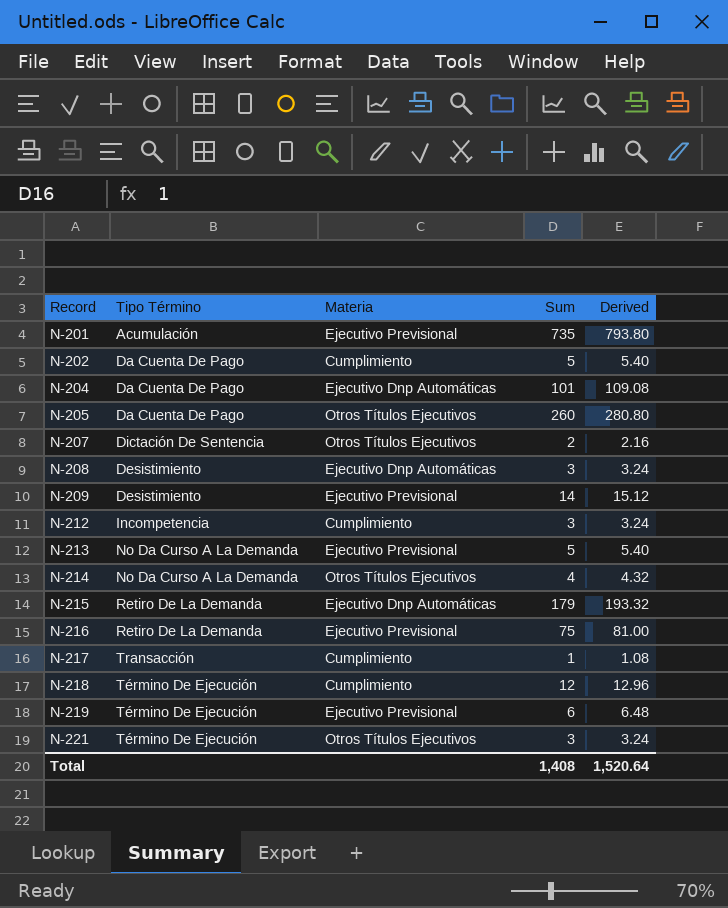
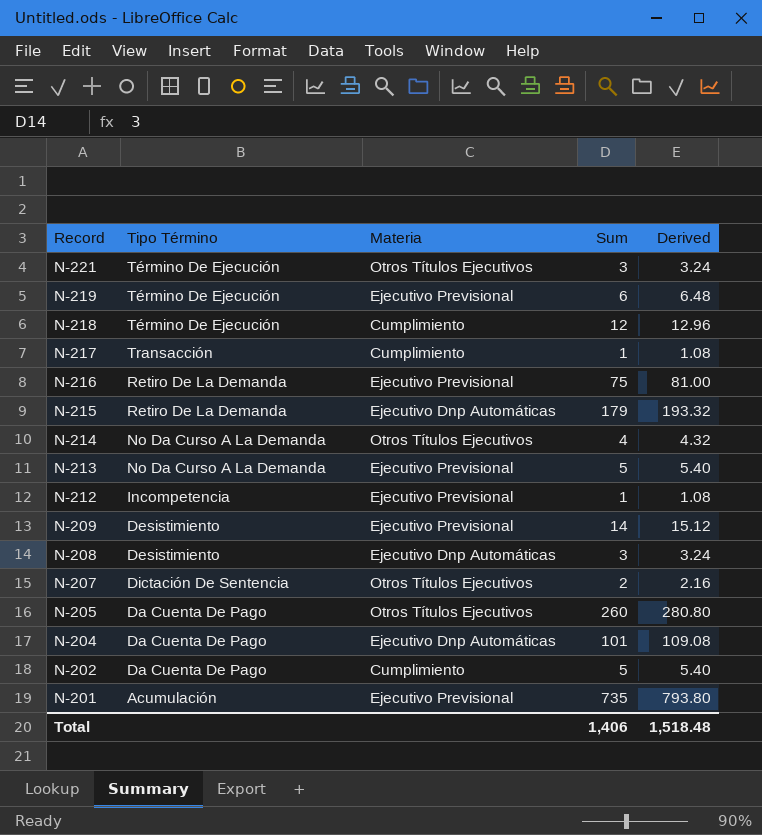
row order: Record ascending -> Record descending
N-212 | Materia: Cumplimiento -> Ejecutivo Previsional
N-212 | Sum: 3 -> 1
N-212 | Derived: 3.24 -> 1.08
Total | Sum: 1,408 -> 1,406
Total | Derived: 1,520.64 -> 1,518.48

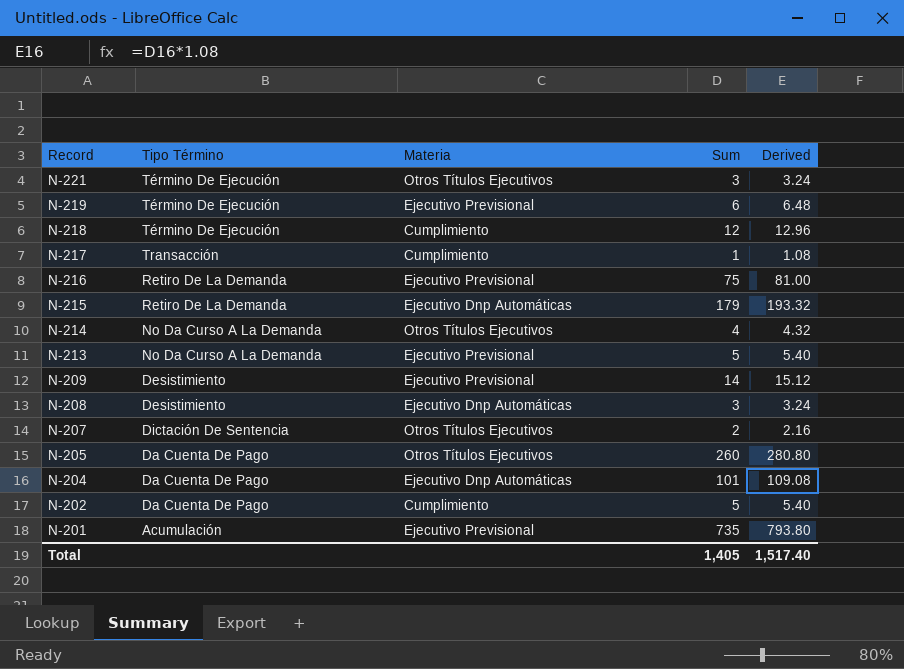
row N-212: Incompetencia | Ejecutivo Previsional | 1 | 1.08 -> none
Total | Sum: 1,406 -> 1,405
Total | Derived: 1,518.48 -> 1,517.40

